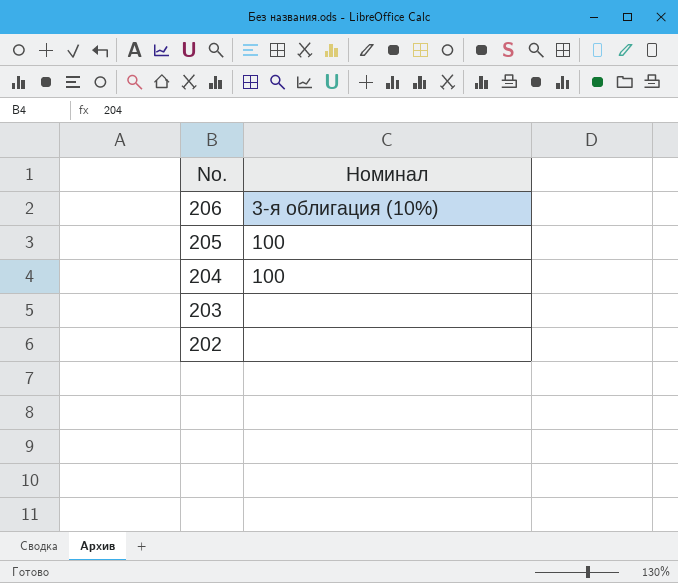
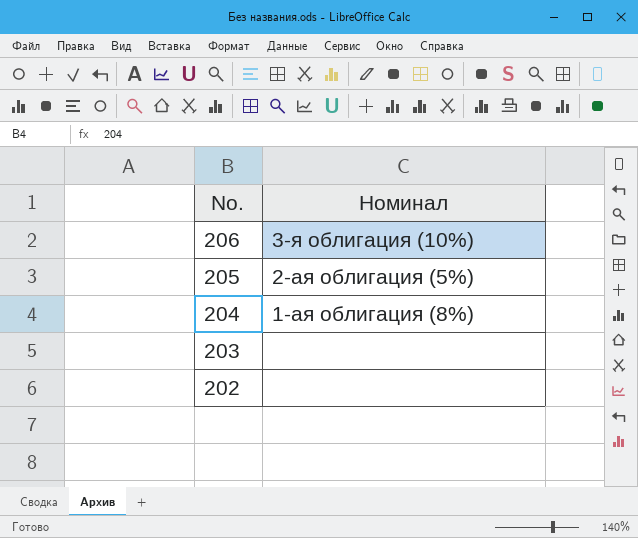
205 | Номинал: 100 -> 2-ая облигация (5%)
204 | Номинал: 100 -> 1-ая облигация (8%)

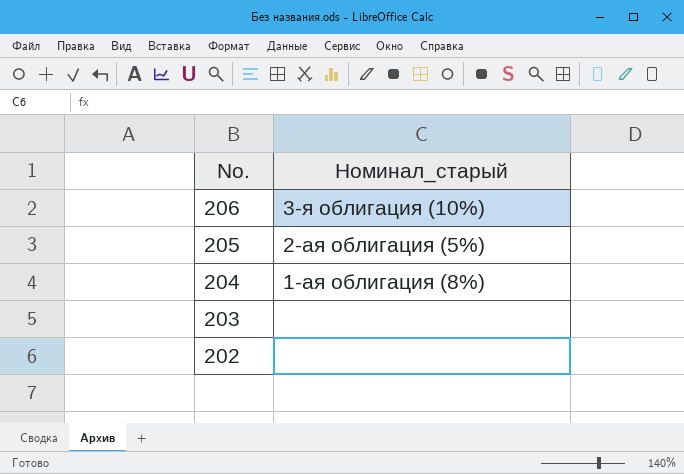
column name: Номинал -> Номинал_старый

